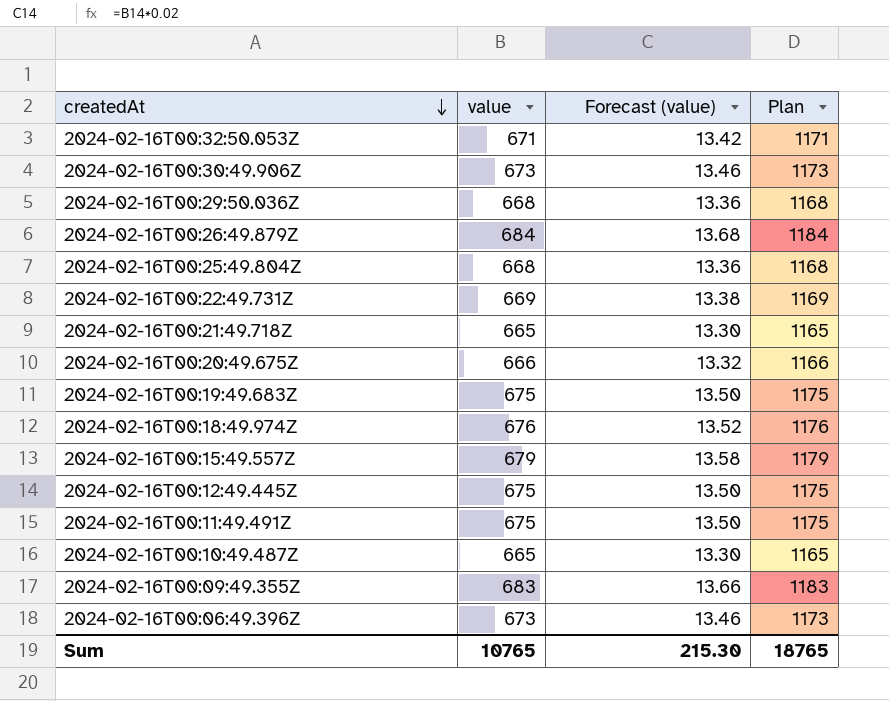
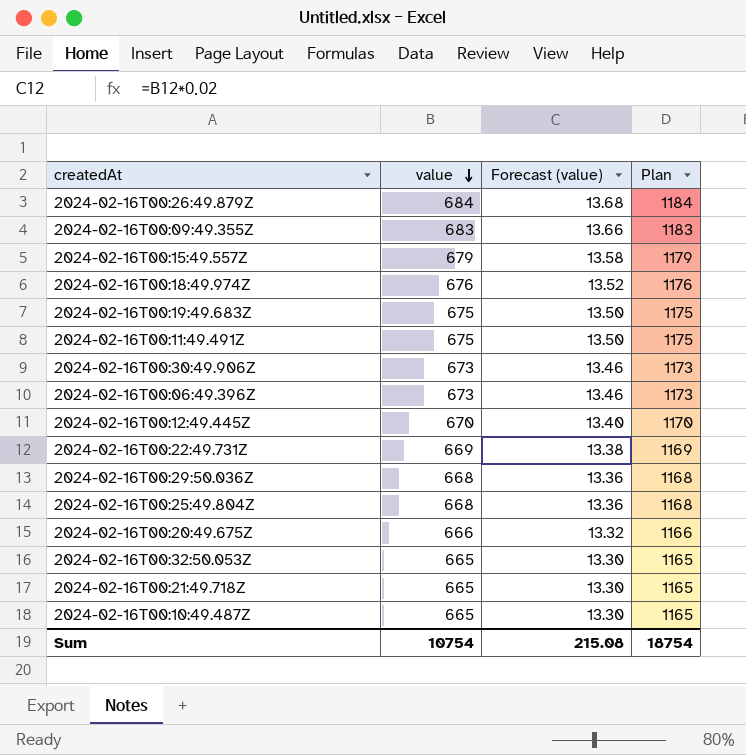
row order: createdAt descending -> value descending
2024-02-16T00:12:49.445Z | value: 675 -> 670
2024-02-16T00:12:49.445Z | Forecast (value): 13.50 -> 13.40
2024-02-16T00:12:49.445Z | Plan: 1175 -> 1170
2024-02-16T00:32:50.053Z | value: 671 -> 665
2024-02-16T00:32:50.053Z | Forecast (value): 13.42 -> 13.30
2024-02-16T00:32:50.053Z | Plan: 1171 -> 1165
Sum | value: 10765 -> 10754
Sum | Forecast (value): 215.30 -> 215.08
Sum | Plan: 18765 -> 18754

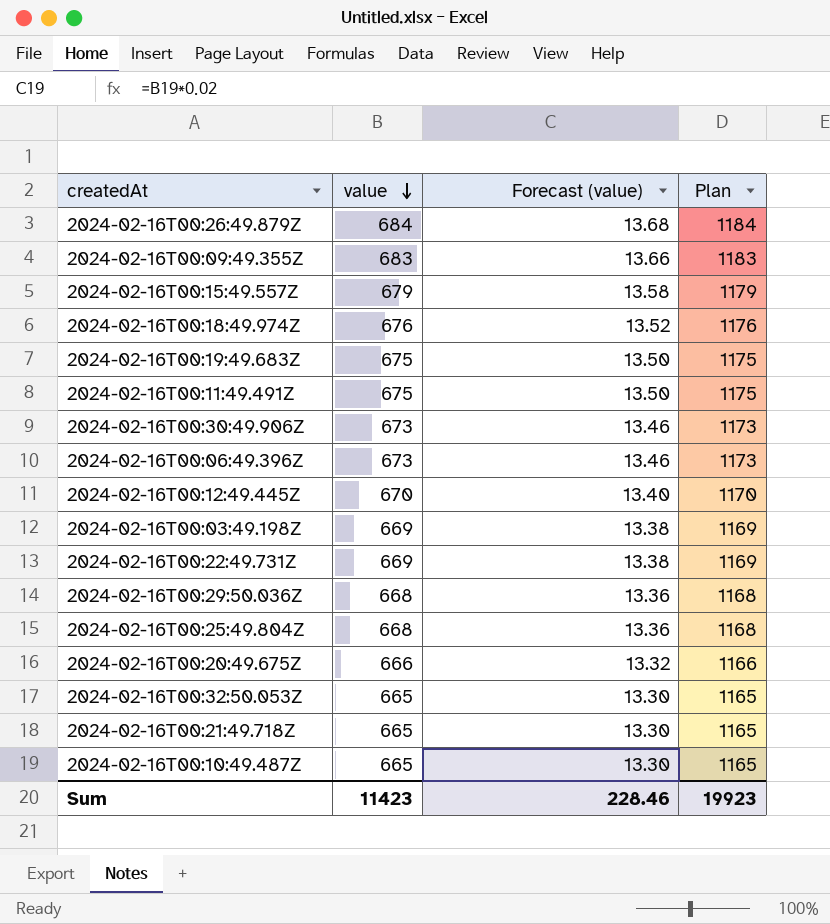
row 2024-02-16T00:03:49.198Z: none -> 669 | 13.38 | 1169
Sum | value: 10754 -> 11423
Sum | Forecast (value): 215.08 -> 228.46
Sum | Plan: 18754 -> 19923

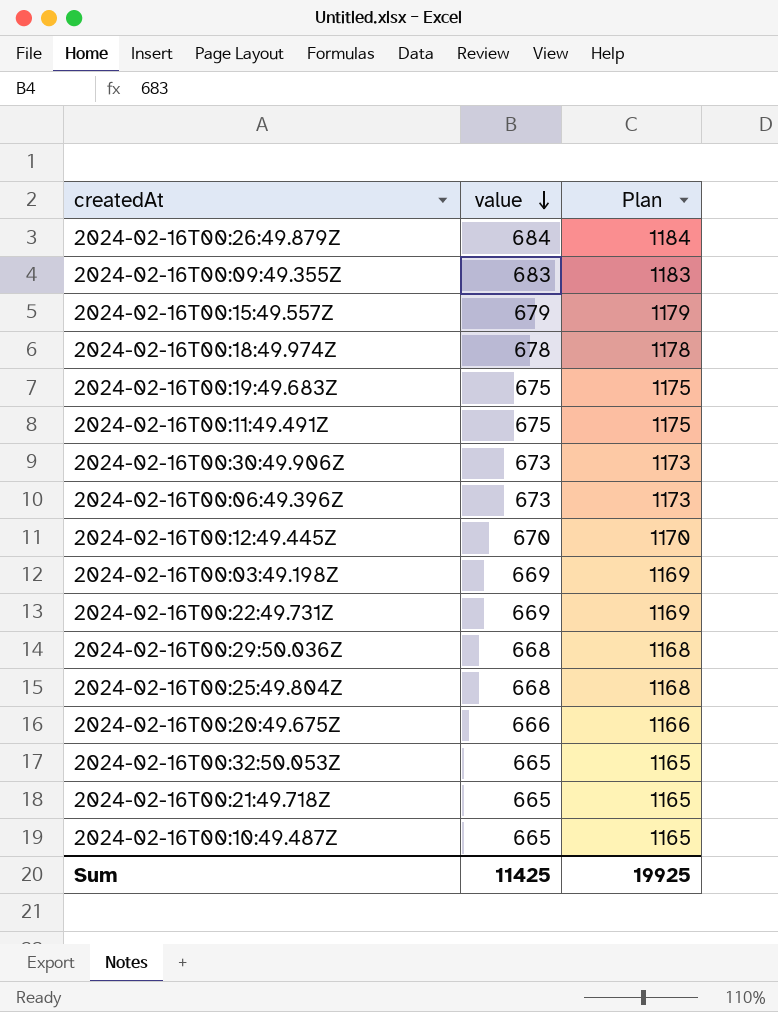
column Forecast (value) | formula: [value] * 0.02 -> none
2024-02-16T00:18:49.974Z | value: 676 -> 678
2024-02-16T00:18:49.974Z | Plan: 1176 -> 1178
Sum | value: 11423 -> 11425
Sum | Plan: 19923 -> 19925

